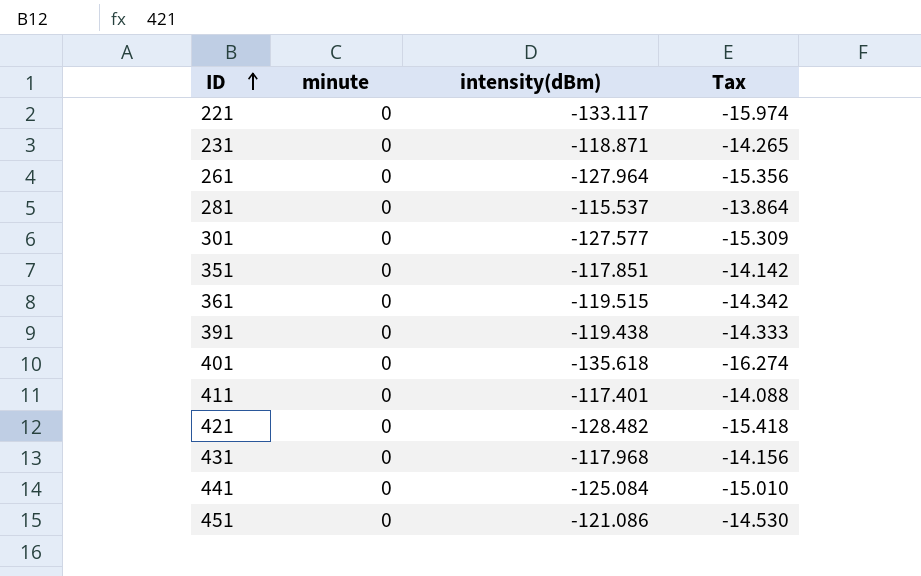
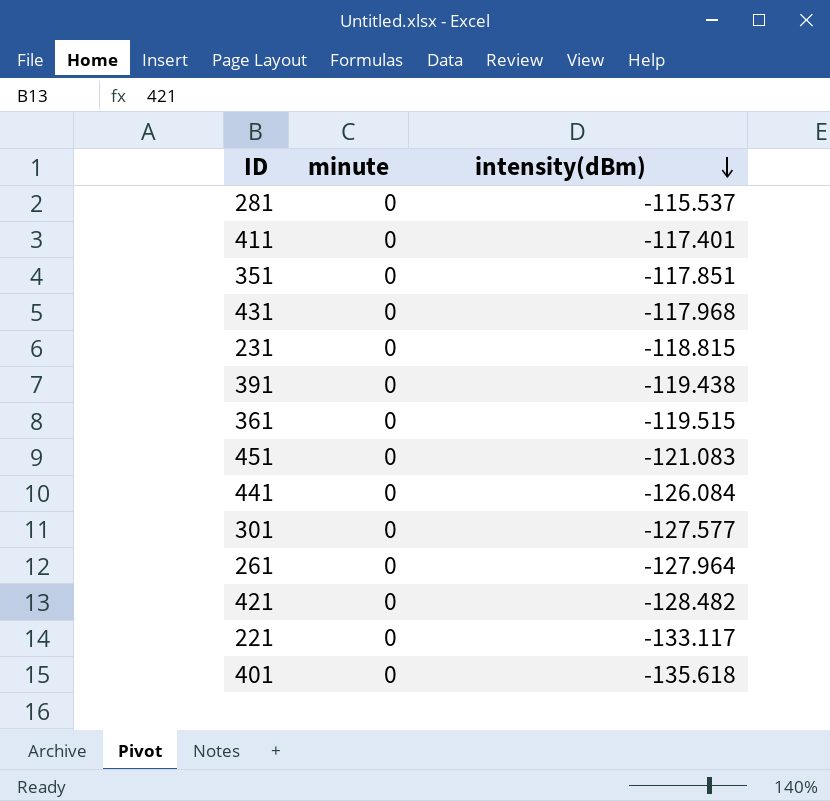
row order: ID ascending -> intensity(dBm) descending
column Tax | formula: [intensity(dBm)] * 0.12 -> none
231 | intensity(dBm): -118.871 -> -118.815
451 | intensity(dBm): -121.086 -> -121.083
441 | intensity(dBm): -125.084 -> -126.084

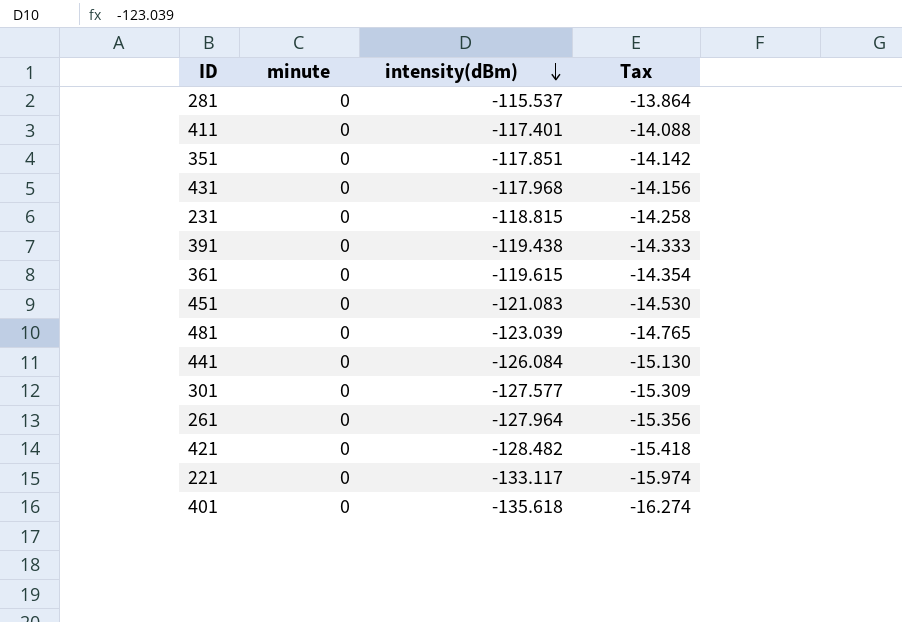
column Tax | formula: none -> [intensity(dBm)] * 0.12
361 | intensity(dBm): -119.515 -> -119.615
row 481: none -> 0 | -123.039 | -14.765

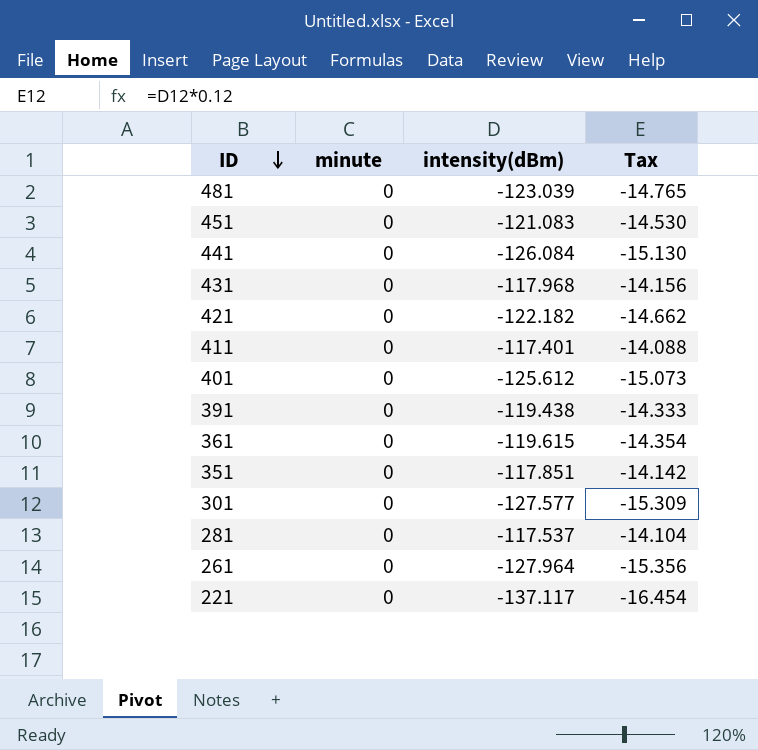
row order: intensity(dBm) descending -> ID descending
row 231: 0 | -118.815 | -14.258 -> none
421 | intensity(dBm): -128.482 -> -122.182
421 | Tax: -15.418 -> -14.662
401 | intensity(dBm): -135.618 -> -125.612
401 | Tax: -16.274 -> -15.073
281 | intensity(dBm): -115.537 -> -117.537
281 | Tax: -13.864 -> -14.104
221 | intensity(dBm): -133.117 -> -137.117
221 | Tax: -15.974 -> -16.454

